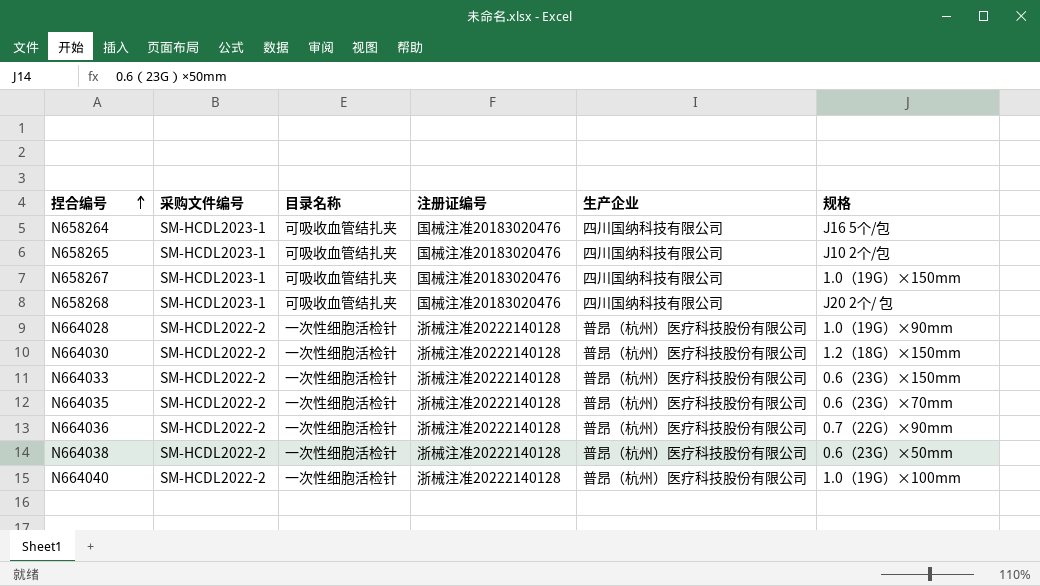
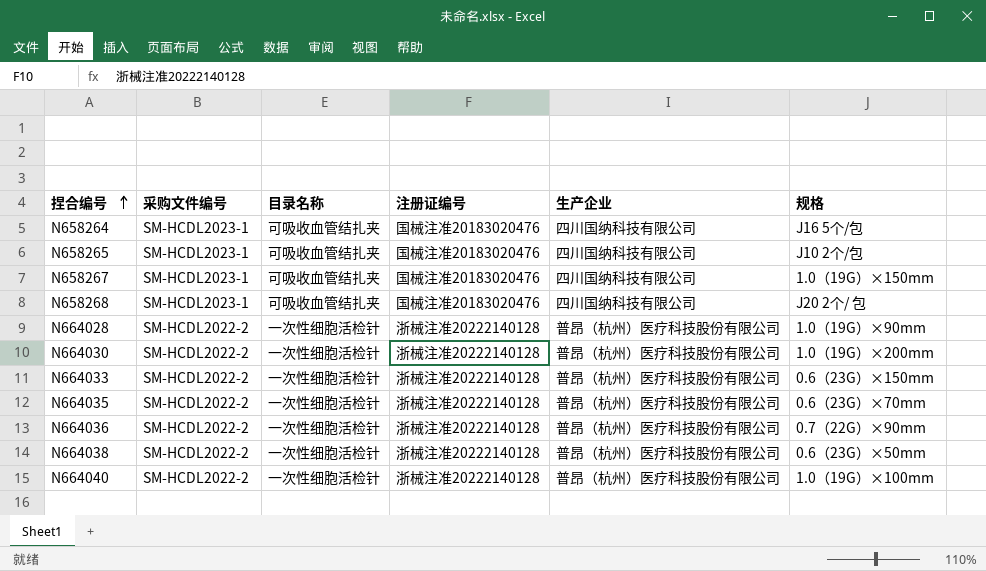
N664030 | 规格: 1.2（18G）×150mm -> 1.0（19G）×200mm

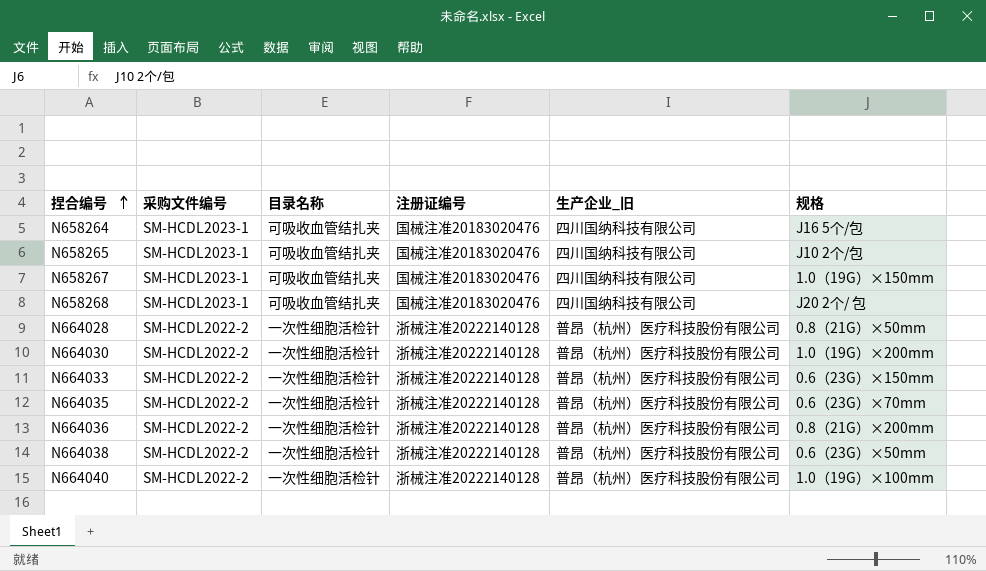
column name: 生产企业 -> 生产企业_旧
N664028 | 规格: 1.0（19G）×90mm -> 0.8（21G）×50mm
N664036 | 规格: 0.7（22G）×90mm -> 0.8（21G）×200mm

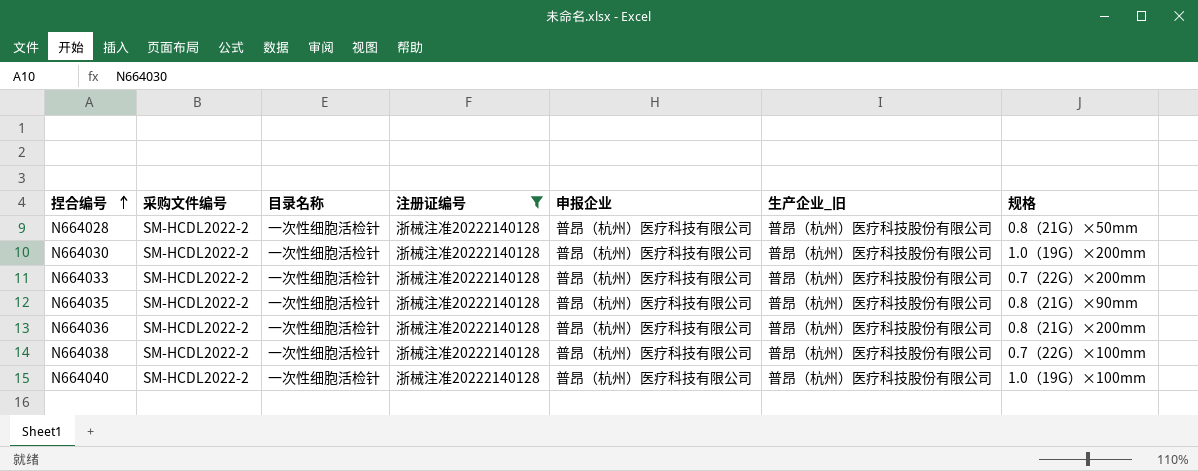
filter: none -> 注册证编号 = 浙械注准20222140128
column 申报企业 | position: none -> 5
N664033 | 规格: 0.6（23G）×150mm -> 0.7（22G）×200mm
N664035 | 规格: 0.6（23G）×70mm -> 0.8（21G）×90mm
N664038 | 规格: 0.6（23G）×50mm -> 0.7（22G）×100mm

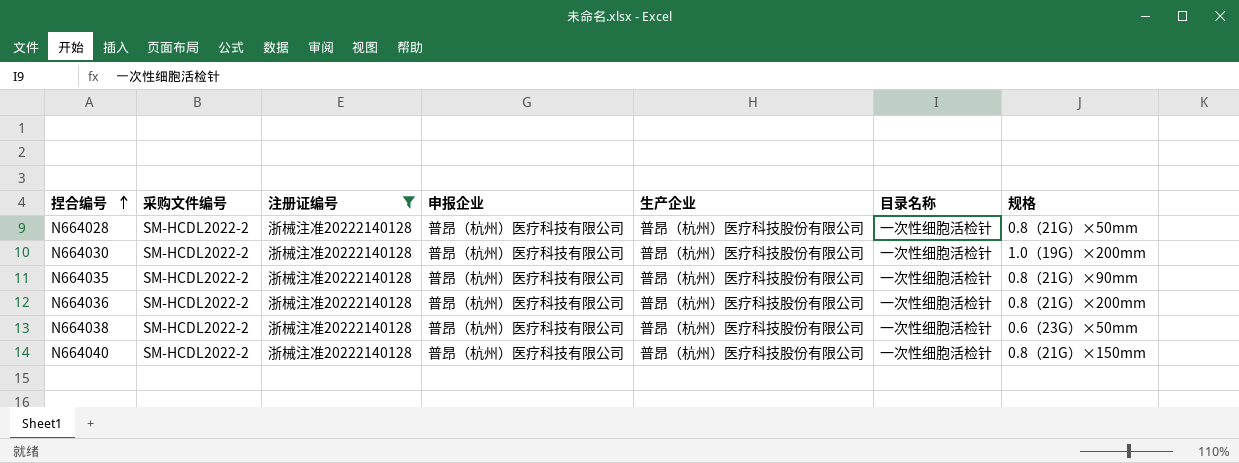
column name: 生产企业_旧 -> 生产企业
column 目录名称 | position: 3 -> 6
row N664033: SM-HCDL2022-2 | 一次性细胞活检针 | 浙械注准20222140128 | 普昂（杭州）医疗科技有限公司 | 普昂（杭州）医疗科技股份有限公司 | 0.7（22G）×200mm -> none
N664038 | 规格: 0.7（22G）×100mm -> 0.6（23G）×50mm
N664040 | 规格: 1.0（19G）×100mm -> 0.8（21G）×150mm

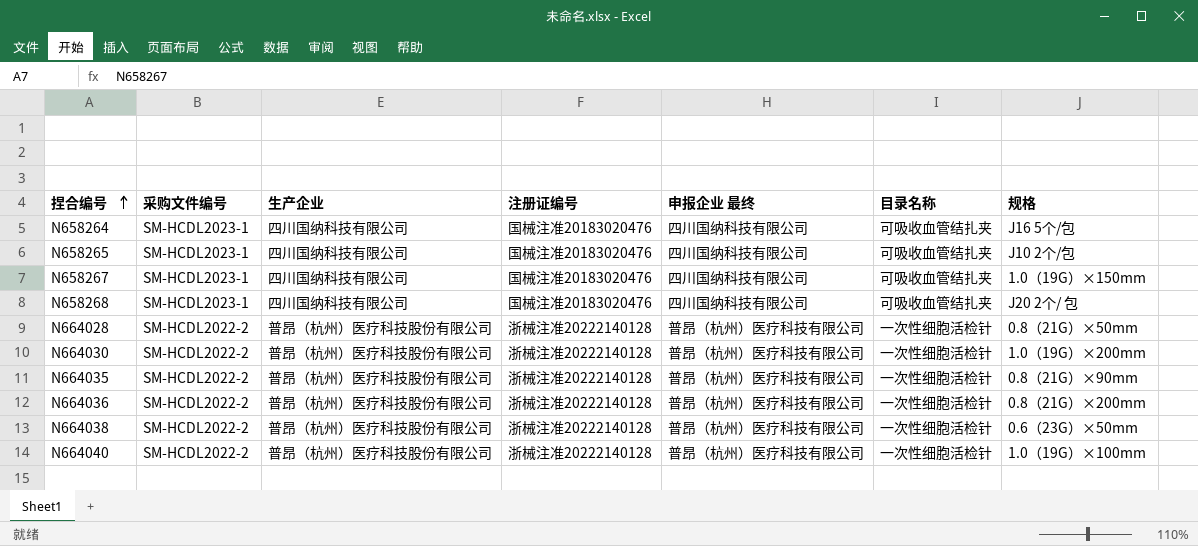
filter: 注册证编号 = 浙械注准20222140128 -> none
column 生产企业 | position: 5 -> 3
column name: 申报企业 -> 申报企业 最终
N664040 | 规格: 0.8（21G）×150mm -> 1.0（19G）×100mm

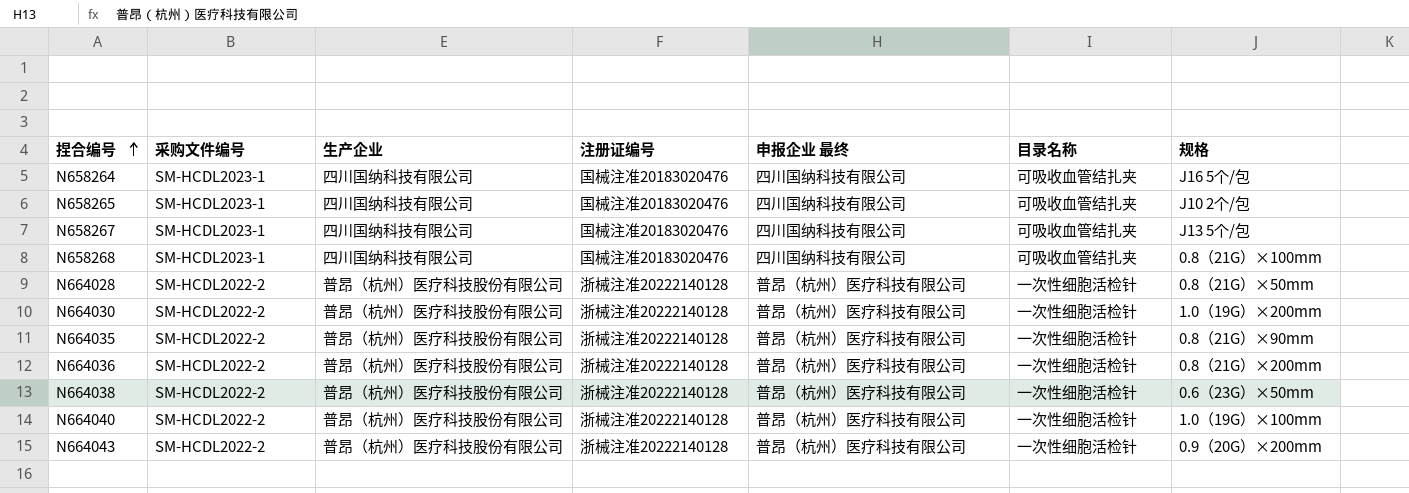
N658267 | 规格: 1.0（19G）×150mm -> J13 5个/包
N658268 | 规格: J20 2个/ 包 -> 0.8（21G）×100mm
row N664043: none -> SM-HCDL2022-2 | 普昂（杭州）医疗科技股份有限公司 | 浙械注准20222140128 | 普昂（杭州）医疗科技有限公司 | 一次性细胞活检针 | 0.9（20G）×200mm

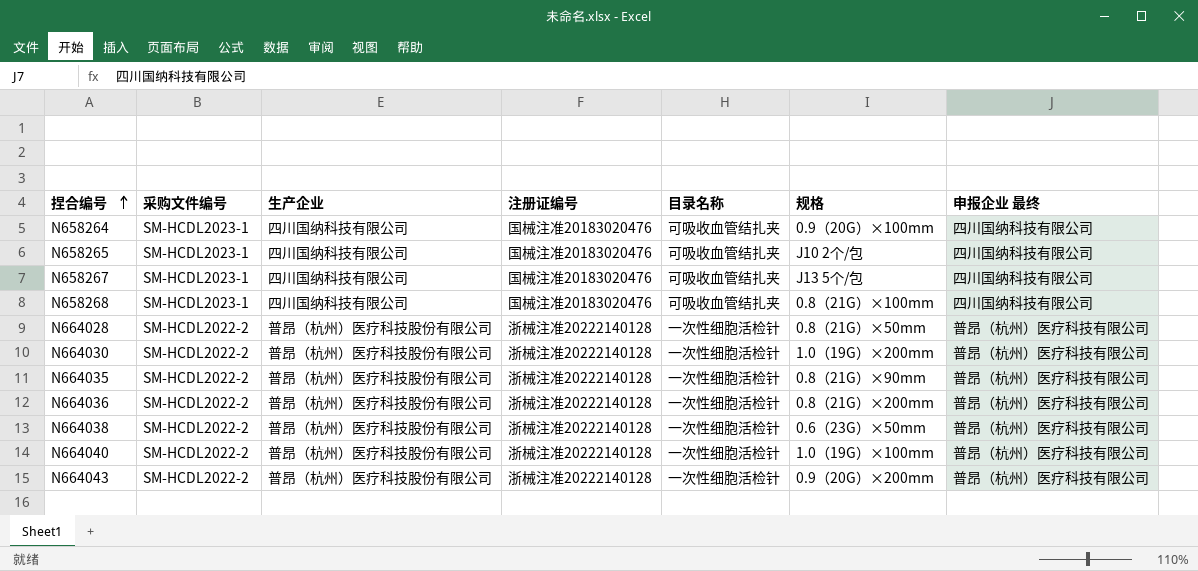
column 申报企业 最终 | position: 5 -> 7
N658264 | 规格: J16 5个/包 -> 0.9（20G）×100mm

